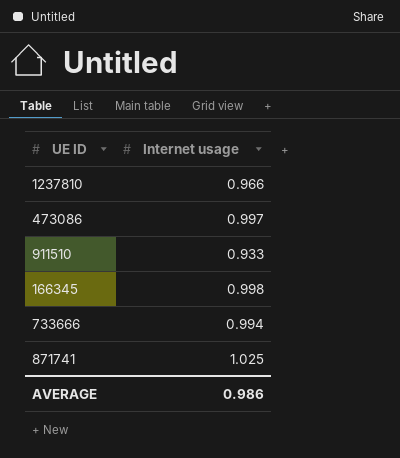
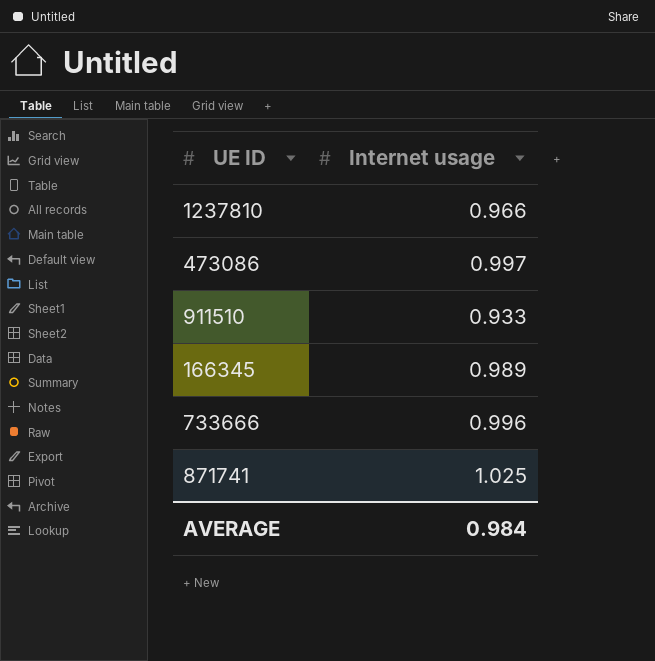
166345 | Internet usage: 0.998 -> 0.989
733666 | Internet usage: 0.994 -> 0.996
AVERAGE | Internet usage: 0.986 -> 0.984

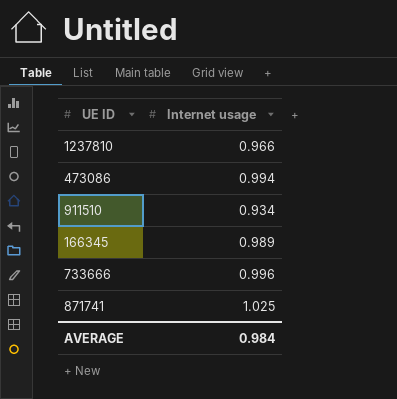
473086 | Internet usage: 0.997 -> 0.994
911510 | Internet usage: 0.933 -> 0.934

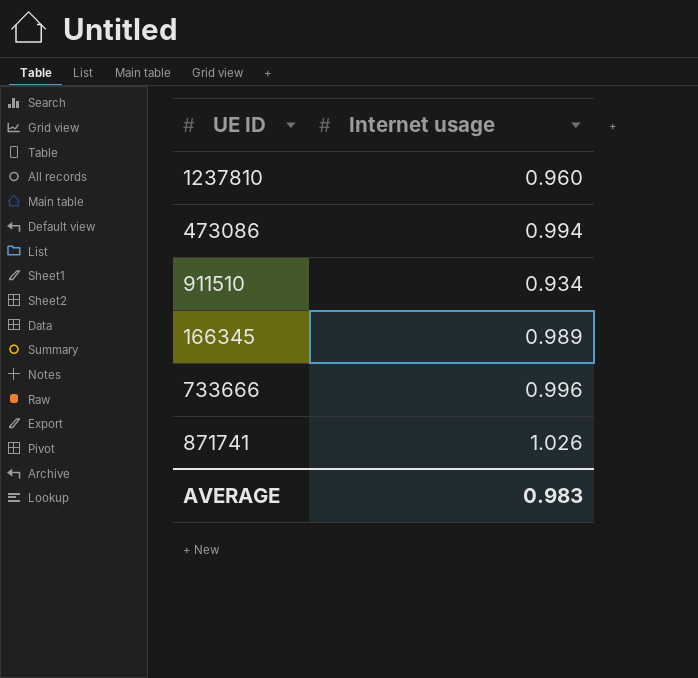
1237810 | Internet usage: 0.966 -> 0.960
871741 | Internet usage: 1.025 -> 1.026
AVERAGE | Internet usage: 0.984 -> 0.983

